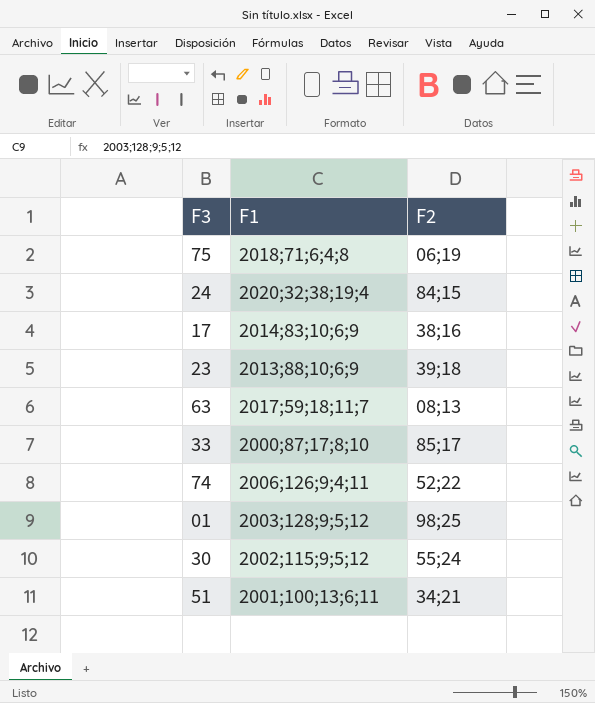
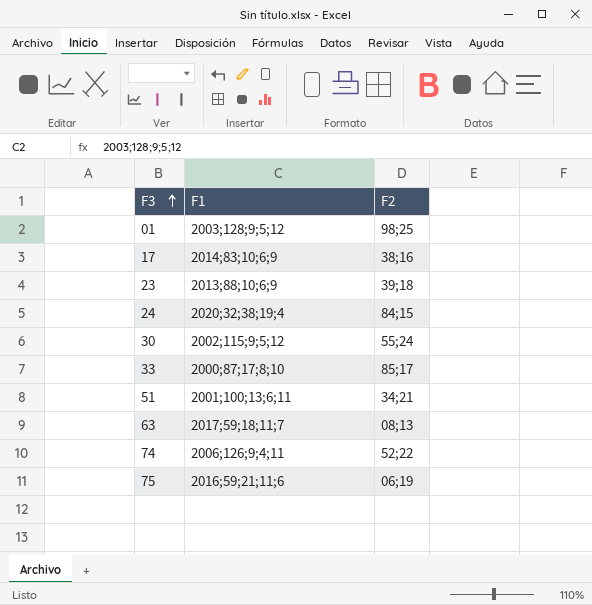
row order: none -> F3 ascending
75 | F1: 2018;71;6;4;8 -> 2016;59;21;11;6

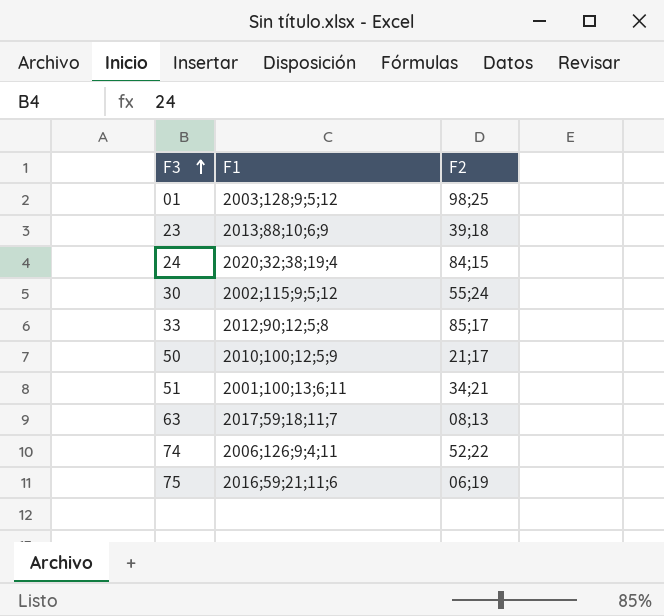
row 17: 2014;83;10;6;9 | 38;16 -> none
33 | F1: 2000;87;17;8;10 -> 2012;90;12;5;8
row 50: none -> 2010;100;12;5;9 | 21;17

